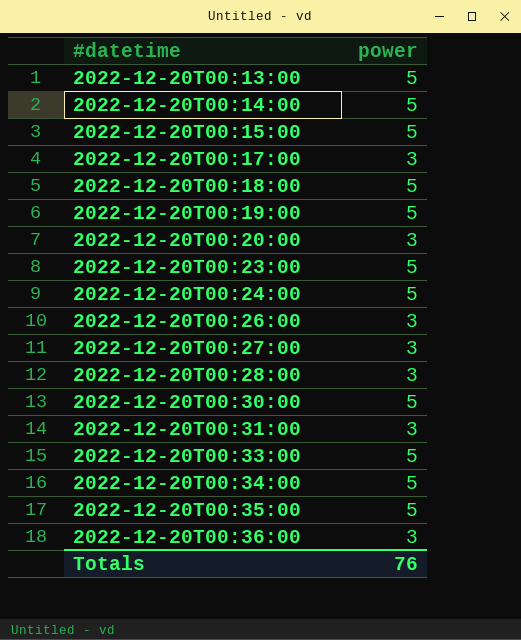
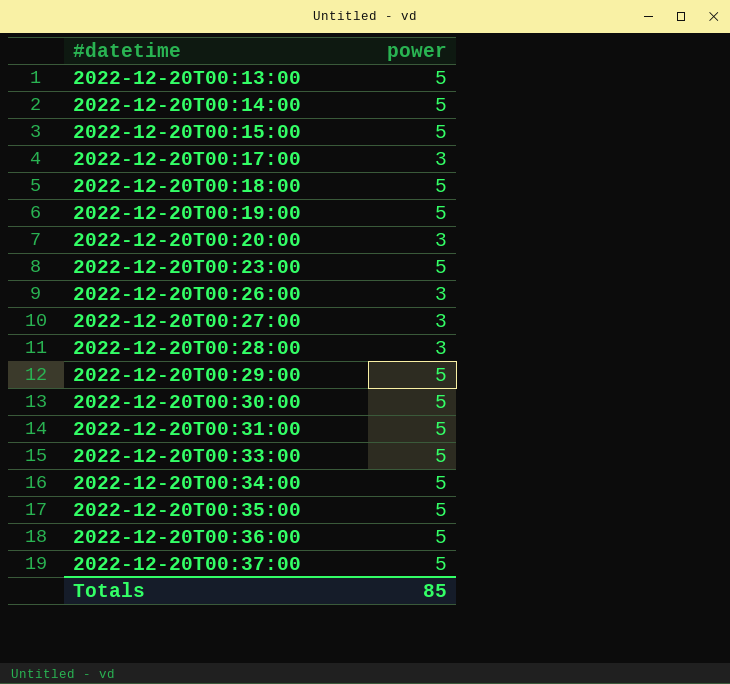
row 2022-12-20T00:24:00: 5 -> none
row 2022-12-20T00:29:00: none -> 5
2022-12-20T00:31:00 | power: 3 -> 5
2022-12-20T00:36:00 | power: 3 -> 5
row 2022-12-20T00:37:00: none -> 5
Totals | power: 76 -> 85

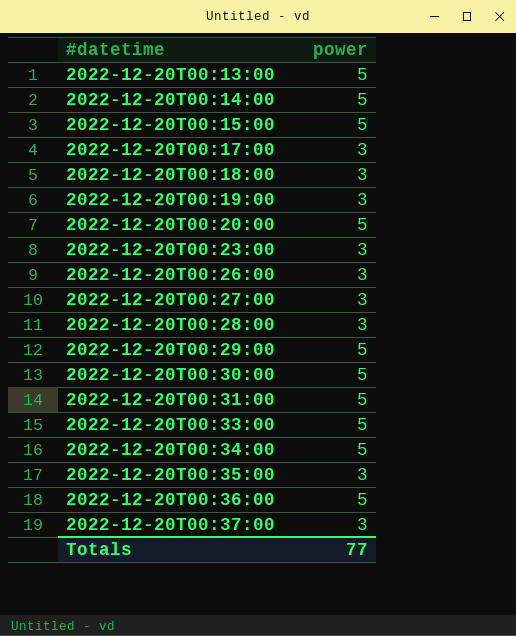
2022-12-20T00:18:00 | power: 5 -> 3
2022-12-20T00:19:00 | power: 5 -> 3
2022-12-20T00:20:00 | power: 3 -> 5
2022-12-20T00:23:00 | power: 5 -> 3
2022-12-20T00:35:00 | power: 5 -> 3
2022-12-20T00:37:00 | power: 5 -> 3
Totals | power: 85 -> 77

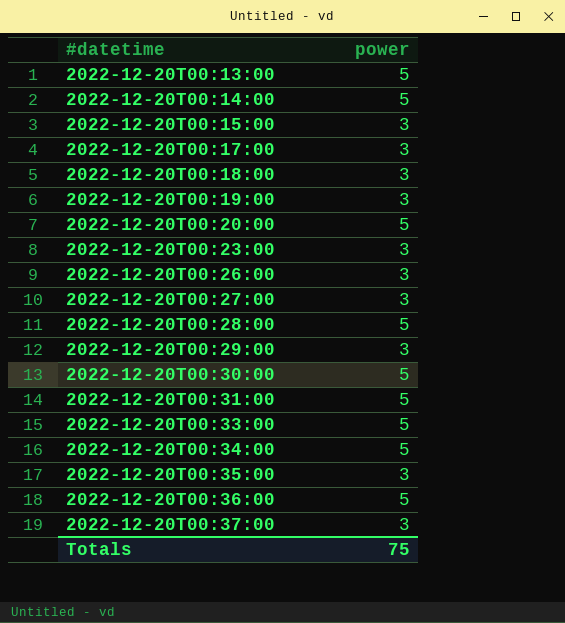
2022-12-20T00:15:00 | power: 5 -> 3
2022-12-20T00:28:00 | power: 3 -> 5
2022-12-20T00:29:00 | power: 5 -> 3
Totals | power: 77 -> 75

